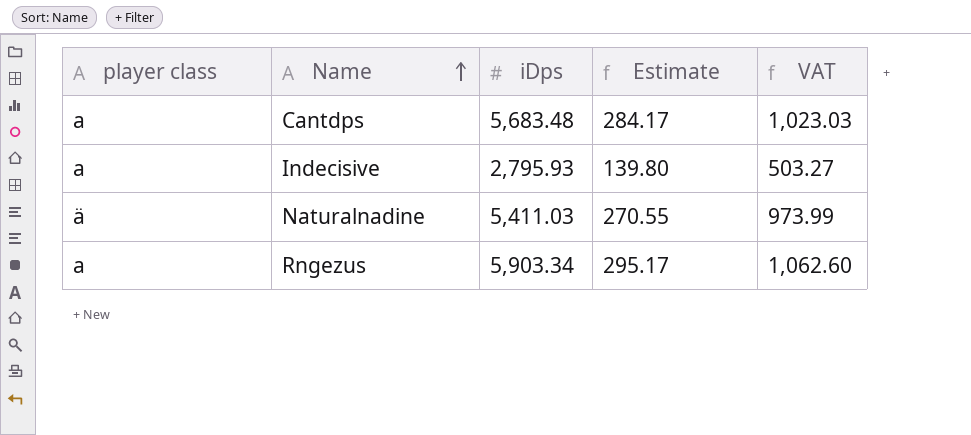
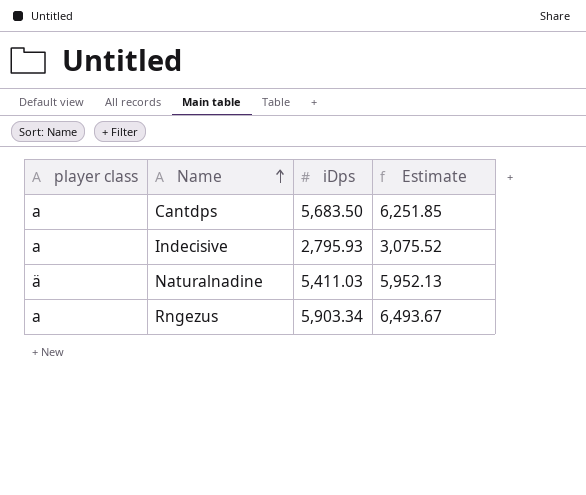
column VAT | formula: [iDps] * 0.18 -> none
column Estimate | formula: [iDps] * 0.05 -> [iDps] * 1.1
Cantdps | iDps: 5,683.48 -> 5,683.50

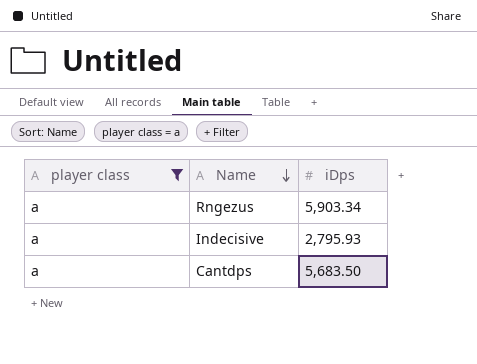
filter: none -> player class = a
row order: Name ascending -> Name descending
column Estimate | formula: [iDps] * 1.1 -> none

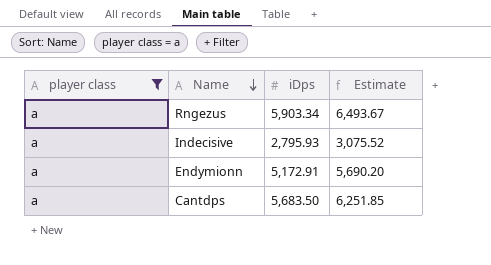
column Estimate | formula: none -> [iDps] * 1.1
row Endymionn: none -> a | 5,172.91 | 5,690.20

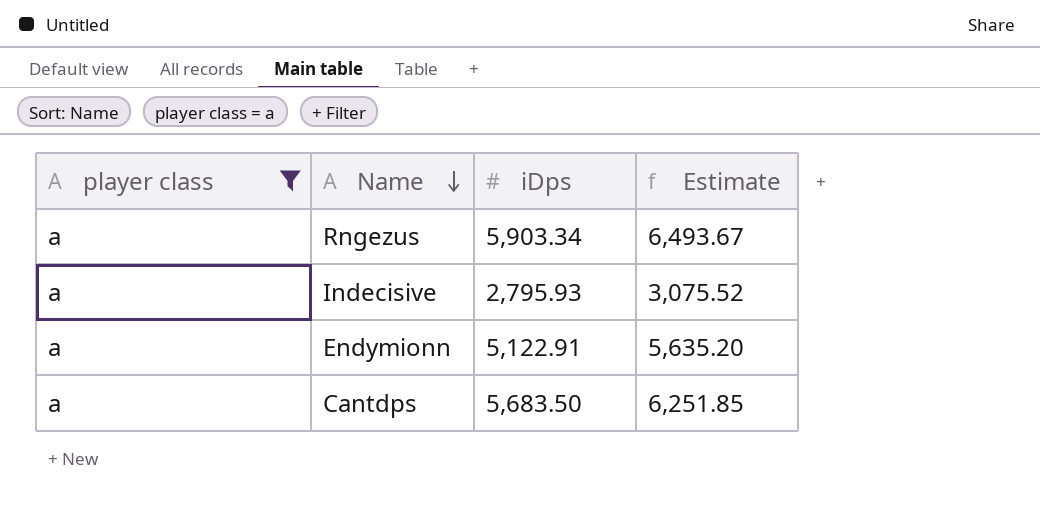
Endymionn | iDps: 5,172.91 -> 5,122.91
Endymionn | Estimate: 5,690.20 -> 5,635.20

